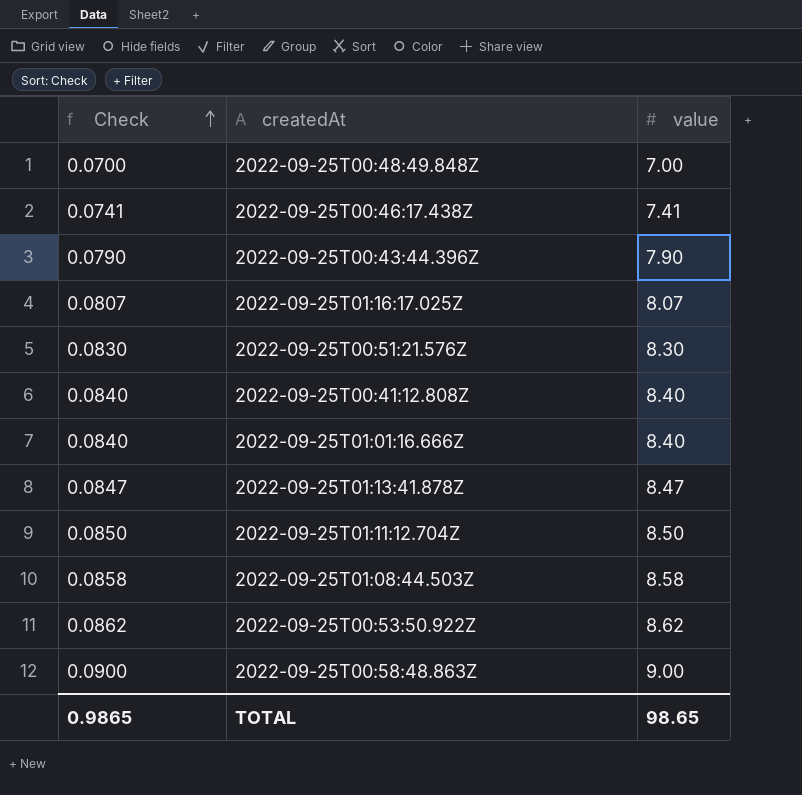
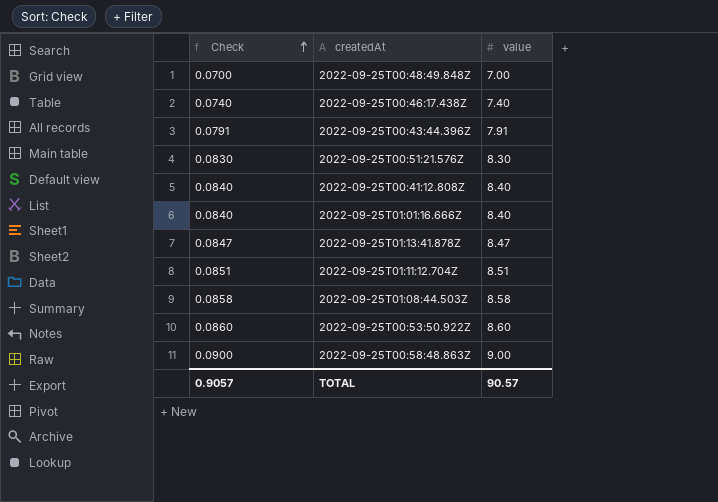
row 2022-09-25T01:16:17.025Z: 0.0807 | 8.07 -> none
2022-09-25T00:46:17.438Z | Check: 0.0741 -> 0.0740
2022-09-25T00:46:17.438Z | value: 7.41 -> 7.40
2022-09-25T00:43:44.396Z | Check: 0.0790 -> 0.0791
2022-09-25T00:43:44.396Z | value: 7.90 -> 7.91
2022-09-25T01:11:12.704Z | Check: 0.0850 -> 0.0851
2022-09-25T01:11:12.704Z | value: 8.50 -> 8.51
2022-09-25T00:53:50.922Z | Check: 0.0862 -> 0.0860
2022-09-25T00:53:50.922Z | value: 8.62 -> 8.60
TOTAL | Check: 0.9865 -> 0.9057
TOTAL | value: 98.65 -> 90.57

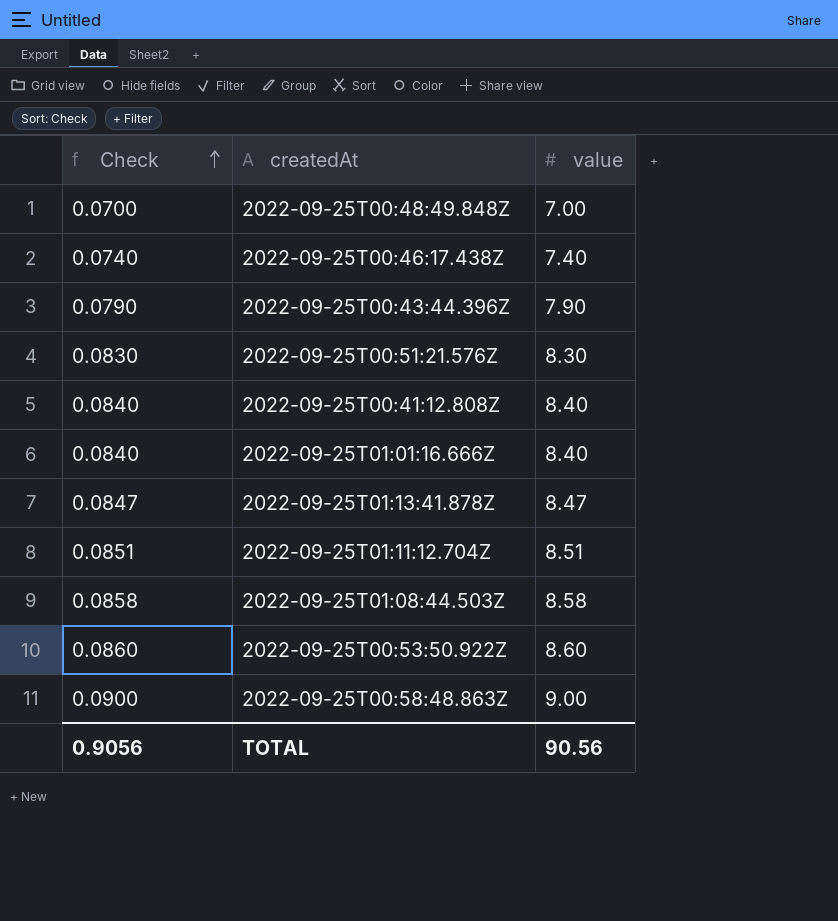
2022-09-25T00:43:44.396Z | Check: 0.0791 -> 0.0790
2022-09-25T00:43:44.396Z | value: 7.91 -> 7.90
TOTAL | Check: 0.9057 -> 0.9056
TOTAL | value: 90.57 -> 90.56

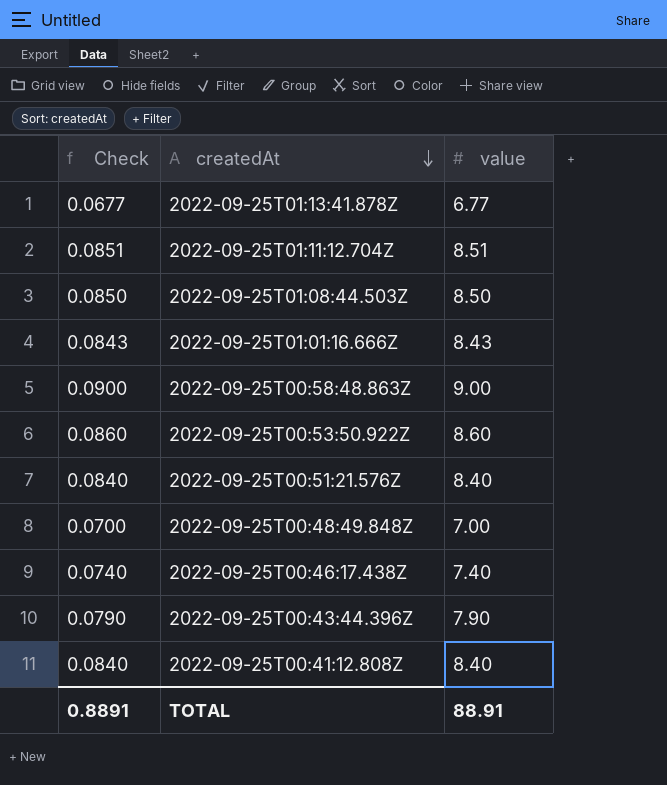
row order: Check ascending -> createdAt descending
2022-09-25T01:13:41.878Z | Check: 0.0847 -> 0.0677
2022-09-25T01:13:41.878Z | value: 8.47 -> 6.77
2022-09-25T01:08:44.503Z | Check: 0.0858 -> 0.0850
2022-09-25T01:08:44.503Z | value: 8.58 -> 8.50
2022-09-25T01:01:16.666Z | Check: 0.0840 -> 0.0843
2022-09-25T01:01:16.666Z | value: 8.40 -> 8.43
2022-09-25T00:51:21.576Z | Check: 0.0830 -> 0.0840
2022-09-25T00:51:21.576Z | value: 8.30 -> 8.40
TOTAL | Check: 0.9056 -> 0.8891
TOTAL | value: 90.56 -> 88.91

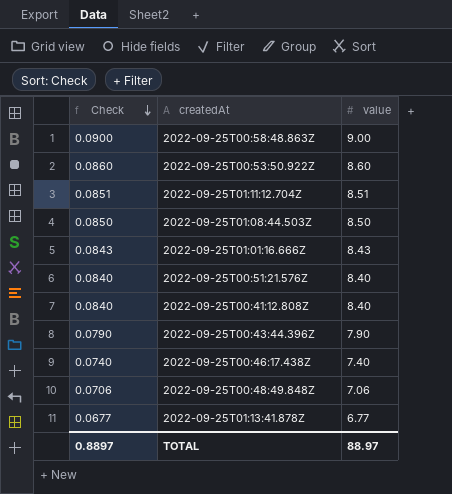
row order: createdAt descending -> Check descending
2022-09-25T00:48:49.848Z | Check: 0.0700 -> 0.0706
2022-09-25T00:48:49.848Z | value: 7.00 -> 7.06
TOTAL | Check: 0.8891 -> 0.8897
TOTAL | value: 88.91 -> 88.97

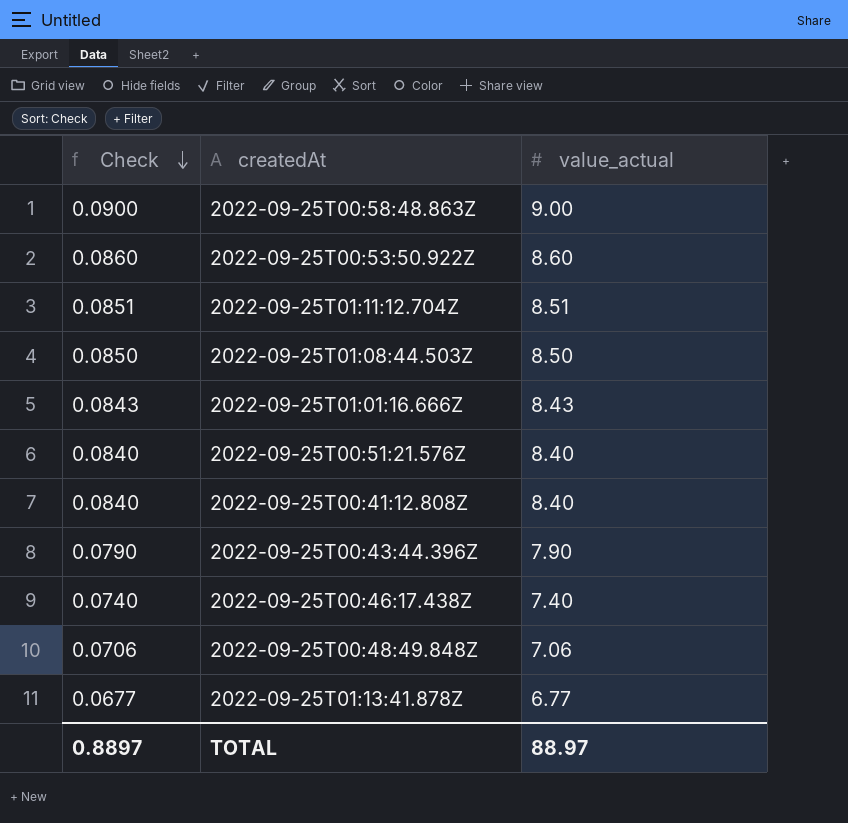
column name: value -> value_actual

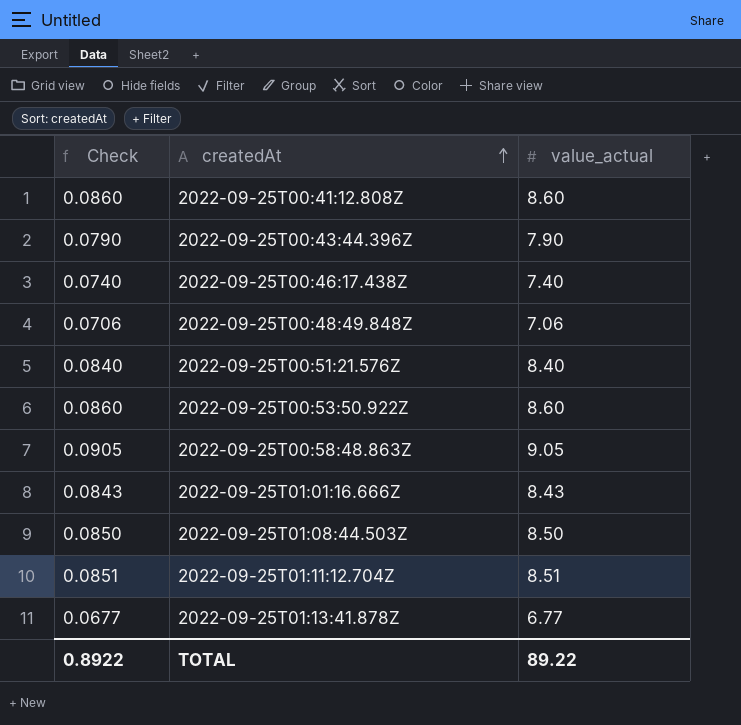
row order: Check descending -> createdAt ascending
2022-09-25T00:41:12.808Z | Check: 0.0840 -> 0.0860
2022-09-25T00:41:12.808Z | value_actual: 8.40 -> 8.60
2022-09-25T00:58:48.863Z | Check: 0.0900 -> 0.0905
2022-09-25T00:58:48.863Z | value_actual: 9.00 -> 9.05
TOTAL | Check: 0.8897 -> 0.8922
TOTAL | value_actual: 88.97 -> 89.22

